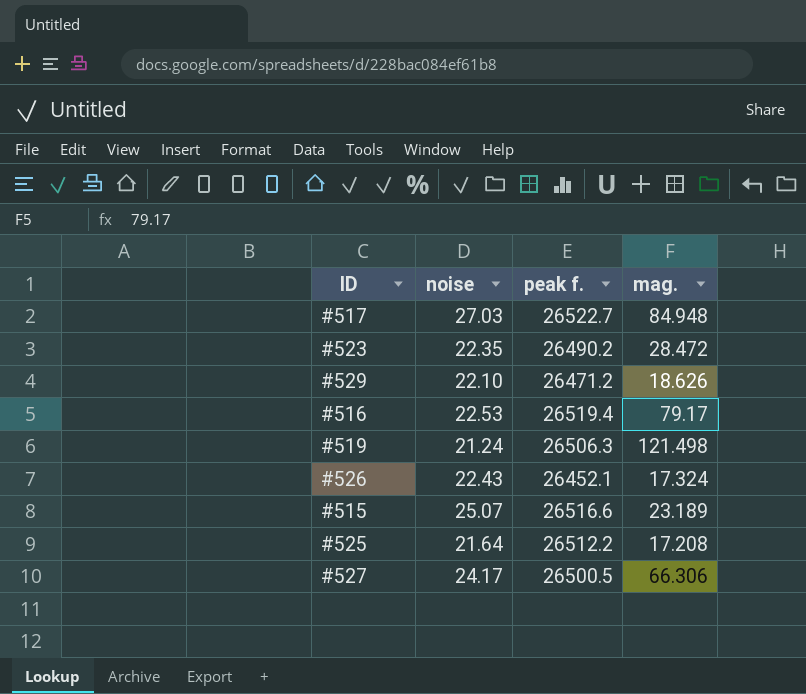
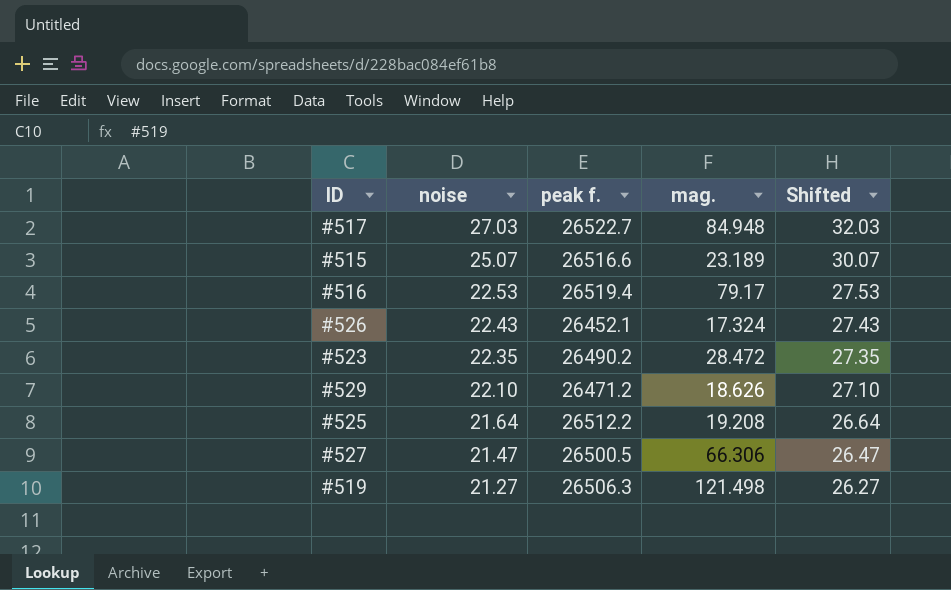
row order: none -> noise descending
column Shifted | formula: none -> [noise] + 5
#525 | mag.: 17.208 -> 19.208
#527 | noise: 24.17 -> 21.47
#519 | noise: 21.24 -> 21.27

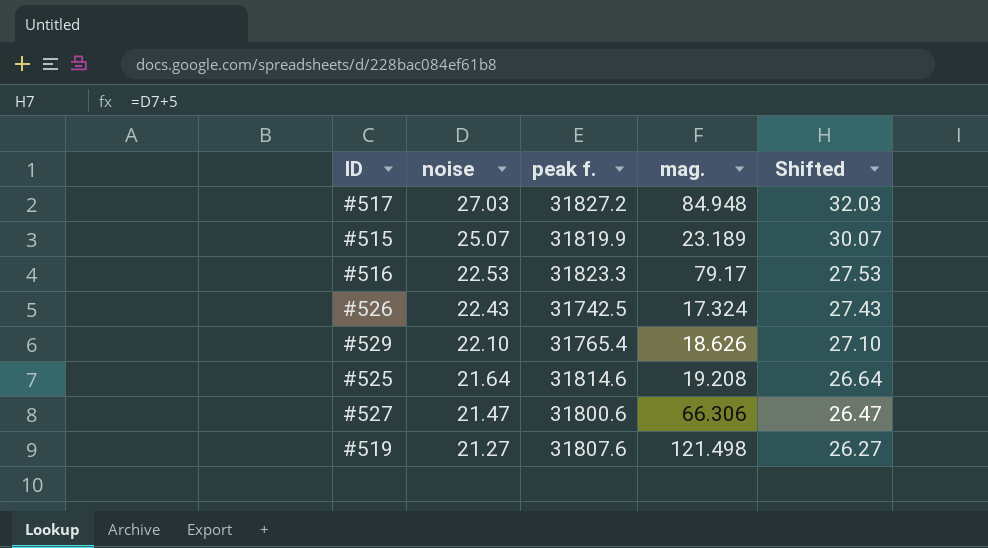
row #523: 22.35 | 26490.2 | 28.472 | 27.35 -> none
#517 | peak f.: 26522.7 -> 31827.2
#515 | peak f.: 26516.6 -> 31819.9
#516 | peak f.: 26519.4 -> 31823.3
#526 | peak f.: 26452.1 -> 31742.5
#529 | peak f.: 26471.2 -> 31765.4
#525 | peak f.: 26512.2 -> 31814.6
#527 | peak f.: 26500.5 -> 31800.6
#519 | peak f.: 26506.3 -> 31807.6

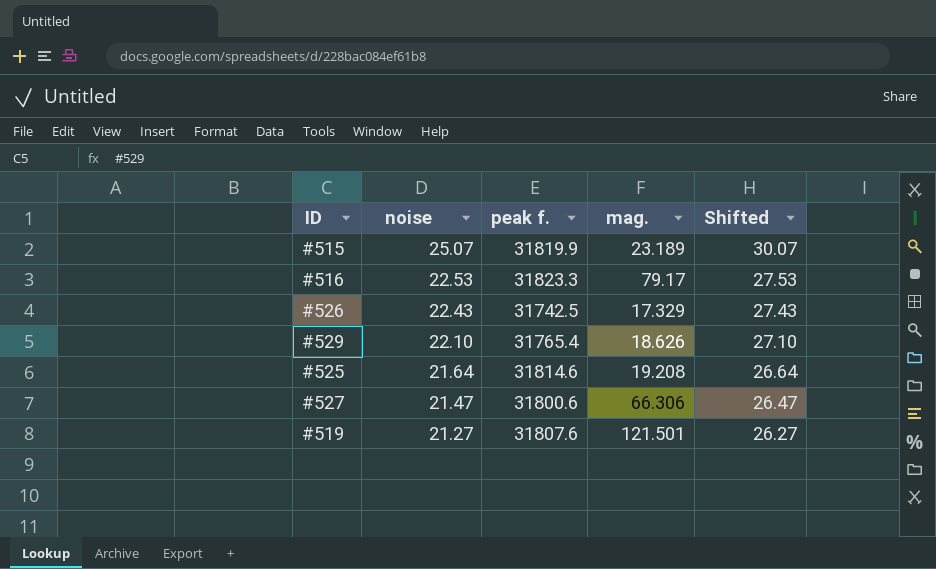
row #517: 27.03 | 31827.2 | 84.948 | 32.03 -> none
#526 | mag.: 17.324 -> 17.329
#519 | mag.: 121.498 -> 121.501

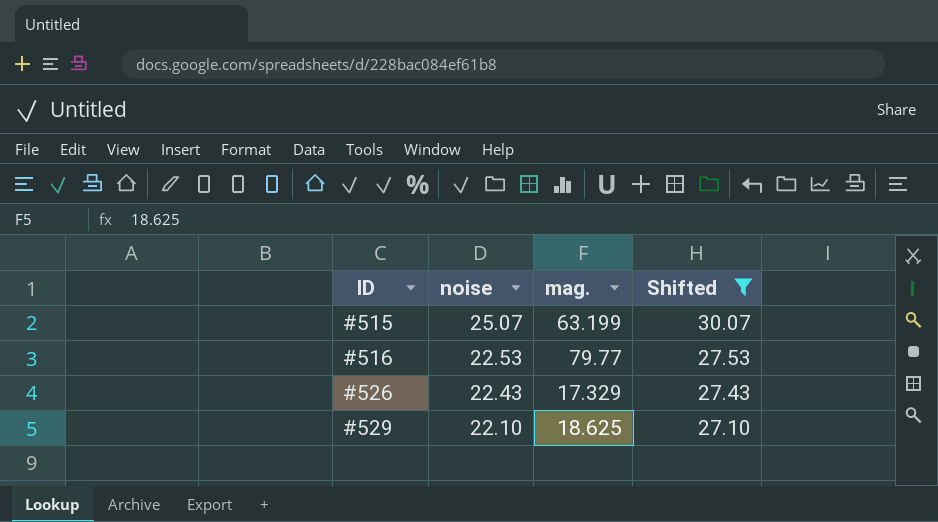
filter: none -> Shifted >= 27.10
column peak f. | position: 3 -> none
#515 | mag.: 23.189 -> 63.199
#516 | mag.: 79.17 -> 79.77
#529 | mag.: 18.626 -> 18.625

